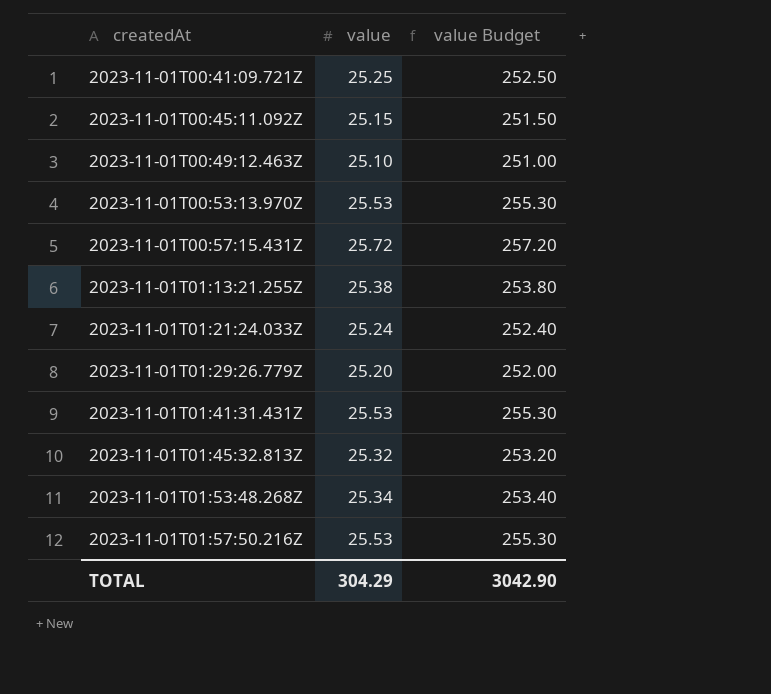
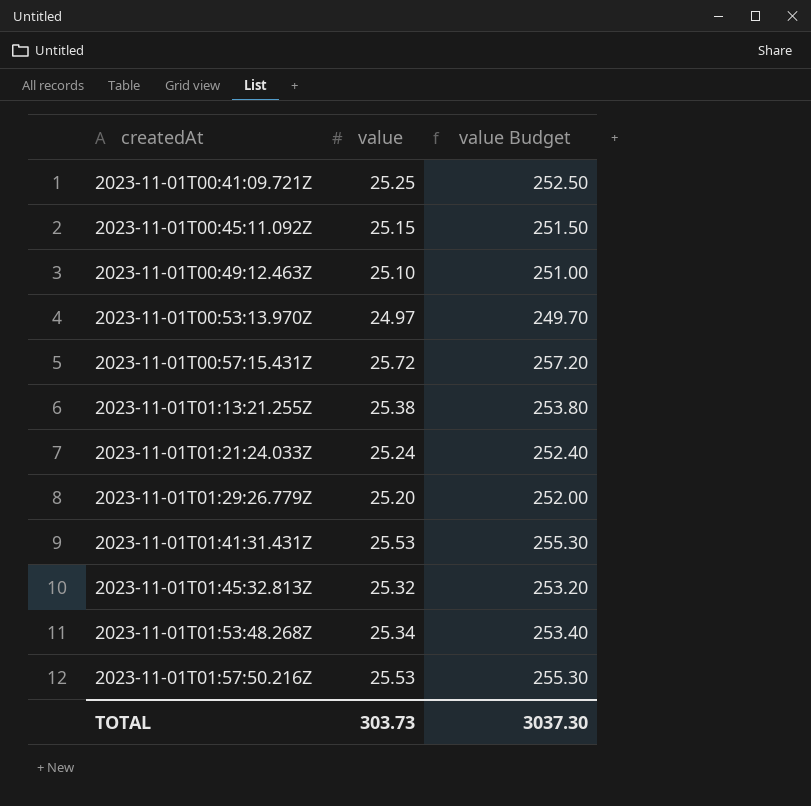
2023-11-01T00:53:13.970Z | value: 25.53 -> 24.97
2023-11-01T00:53:13.970Z | value Budget: 255.30 -> 249.70
TOTAL | value: 304.29 -> 303.73
TOTAL | value Budget: 3042.90 -> 3037.30

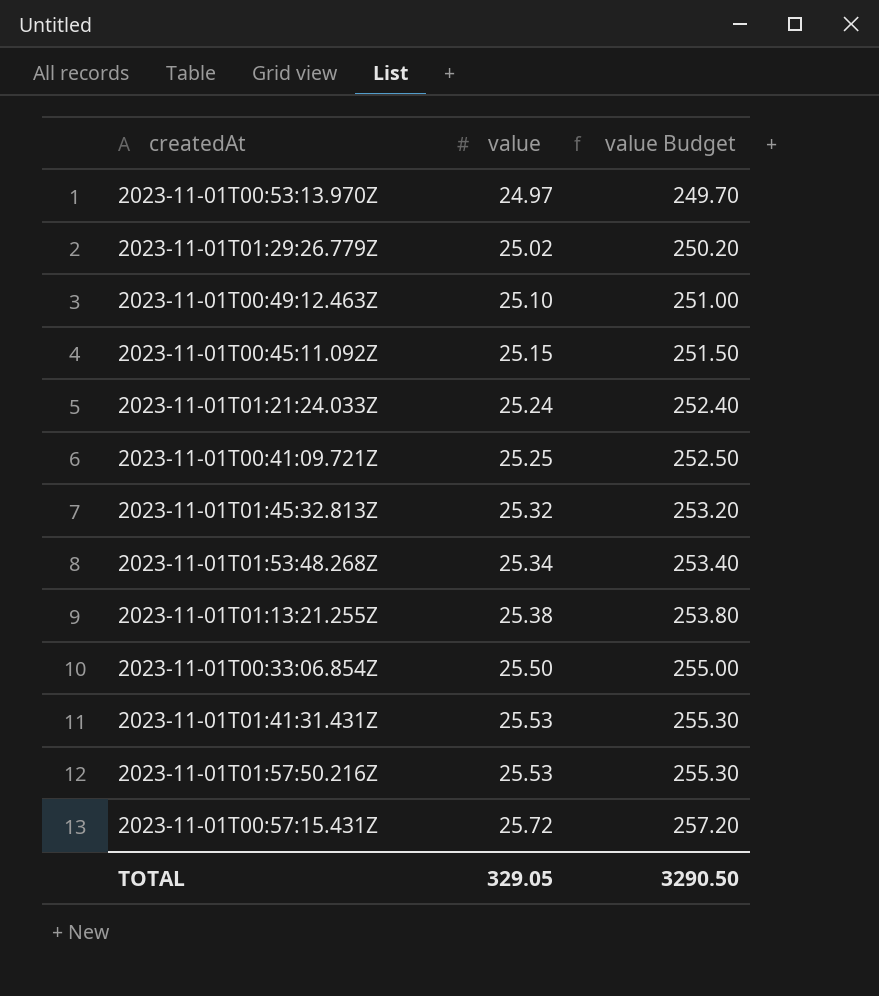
row order: createdAt ascending -> value ascending
2023-11-01T01:29:26.779Z | value: 25.20 -> 25.02
2023-11-01T01:29:26.779Z | value Budget: 252.00 -> 250.20
row 2023-11-01T00:33:06.854Z: none -> 25.50 | 255.00
TOTAL | value: 303.73 -> 329.05
TOTAL | value Budget: 3037.30 -> 3290.50

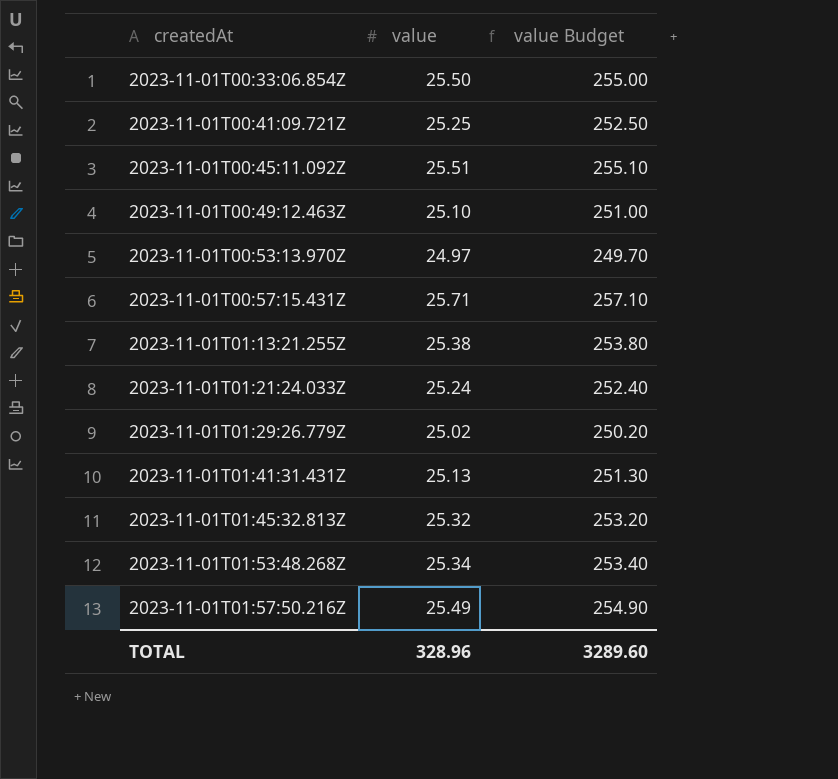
row order: value ascending -> createdAt ascending
2023-11-01T00:45:11.092Z | value: 25.15 -> 25.51
2023-11-01T00:45:11.092Z | value Budget: 251.50 -> 255.10
2023-11-01T00:57:15.431Z | value: 25.72 -> 25.71
2023-11-01T00:57:15.431Z | value Budget: 257.20 -> 257.10
2023-11-01T01:41:31.431Z | value: 25.53 -> 25.13
2023-11-01T01:41:31.431Z | value Budget: 255.30 -> 251.30
2023-11-01T01:57:50.216Z | value: 25.53 -> 25.49
2023-11-01T01:57:50.216Z | value Budget: 255.30 -> 254.90
TOTAL | value: 329.05 -> 328.96
TOTAL | value Budget: 3290.50 -> 3289.60

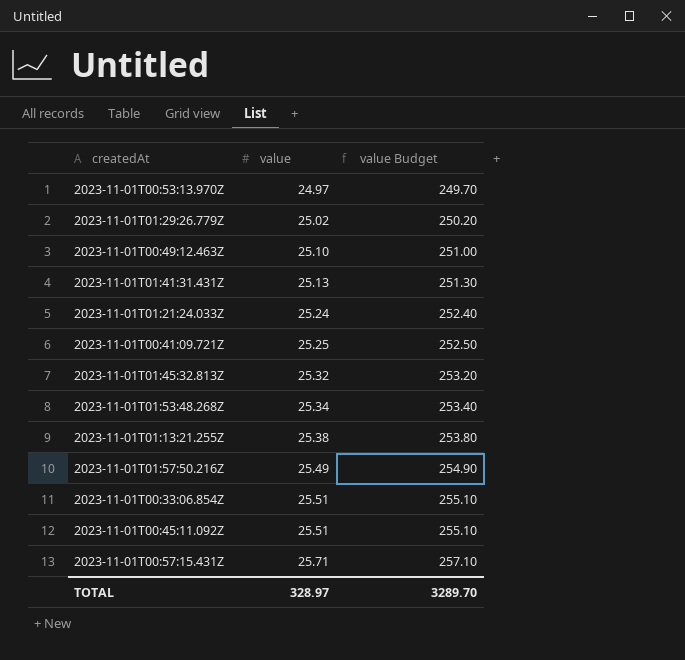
row order: createdAt ascending -> value ascending
2023-11-01T00:33:06.854Z | value: 25.50 -> 25.51
2023-11-01T00:33:06.854Z | value Budget: 255.00 -> 255.10
TOTAL | value: 328.96 -> 328.97
TOTAL | value Budget: 3289.60 -> 3289.70

